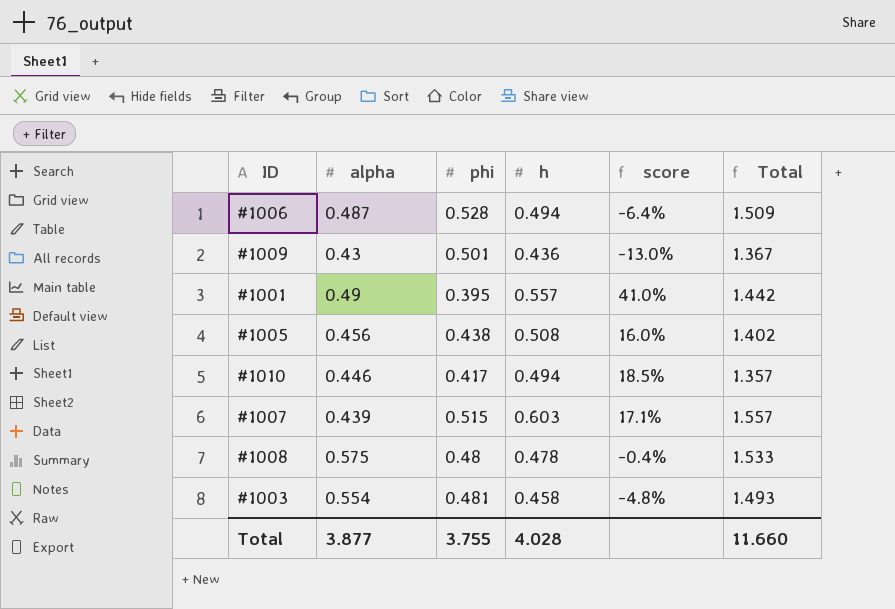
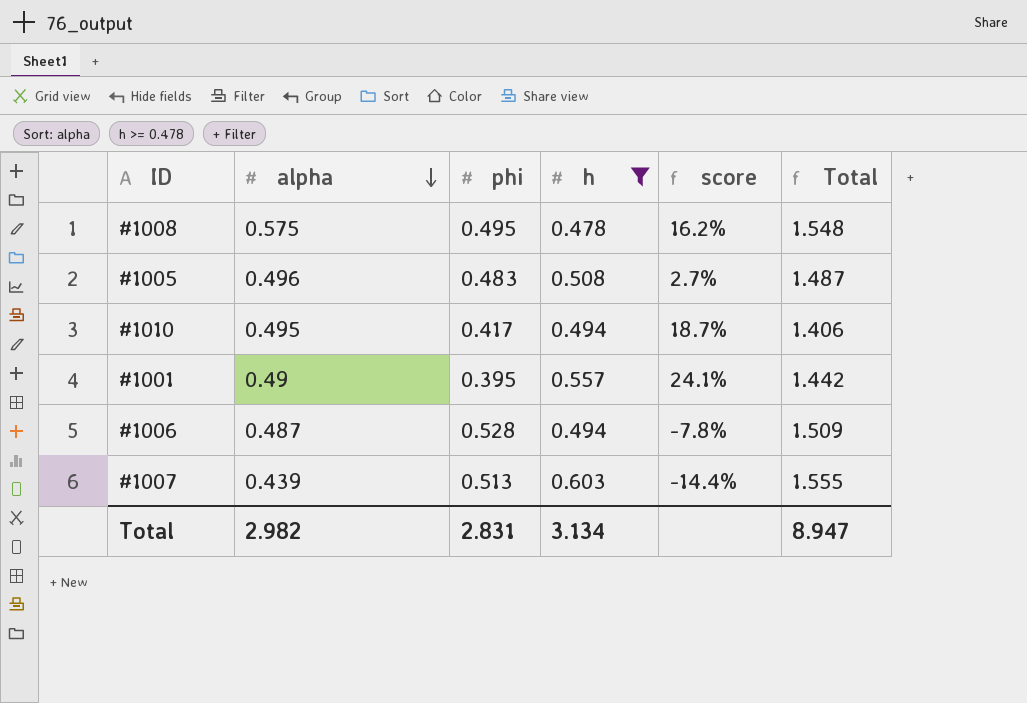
filter: none -> h >= 0.478
row order: none -> alpha descending
column score | formula: ([h] - [phi]) / [phi] -> ([alpha] - [phi]) / [phi]
#1008 | phi: 0.48 -> 0.495
#1008 | Total: 1.533 -> 1.548
#1005 | alpha: 0.456 -> 0.496
#1005 | phi: 0.438 -> 0.483
#1005 | Total: 1.402 -> 1.487
#1010 | alpha: 0.446 -> 0.495
#1010 | Total: 1.357 -> 1.406
#1007 | phi: 0.515 -> 0.513
#1007 | Total: 1.557 -> 1.555
Total | alpha: 3.877 -> 2.982
Total | phi: 3.755 -> 2.831
Total | h: 4.028 -> 3.134
Total | Total: 11.660 -> 8.947

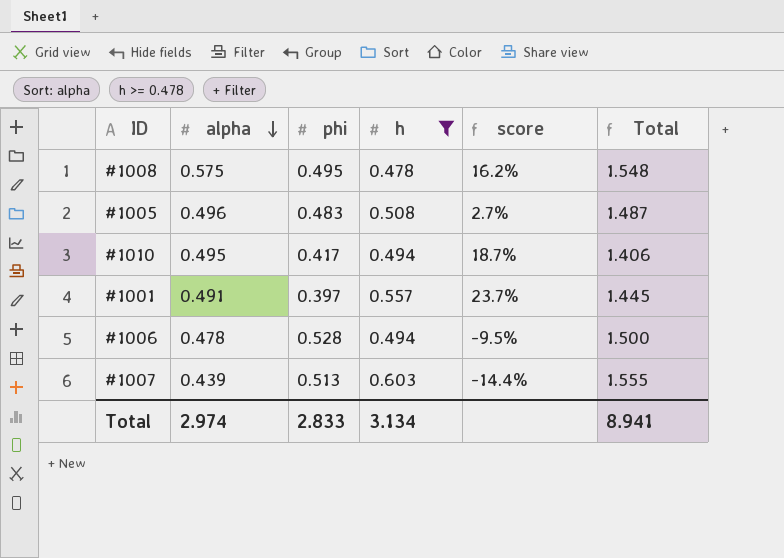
#1001 | alpha: 0.49 -> 0.491
#1001 | phi: 0.395 -> 0.397
#1001 | score: 24.1% -> 23.7%
#1001 | Total: 1.442 -> 1.445
#1006 | alpha: 0.487 -> 0.478
#1006 | score: -7.8% -> -9.5%
#1006 | Total: 1.509 -> 1.500
Total | alpha: 2.982 -> 2.974
Total | phi: 2.831 -> 2.833
Total | Total: 8.947 -> 8.941

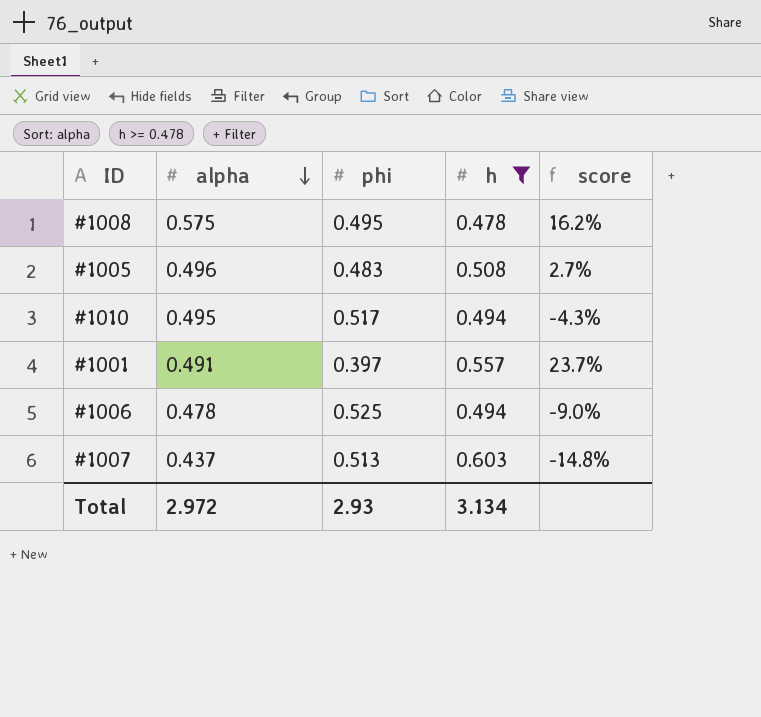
column Total | formula: [alpha] + [phi] + [h] -> none
#1010 | phi: 0.417 -> 0.517
#1010 | score: 18.7% -> -4.3%
#1006 | phi: 0.528 -> 0.525
#1006 | score: -9.5% -> -9.0%
#1007 | alpha: 0.439 -> 0.437
#1007 | score: -14.4% -> -14.8%
Total | alpha: 2.974 -> 2.972
Total | phi: 2.833 -> 2.93

